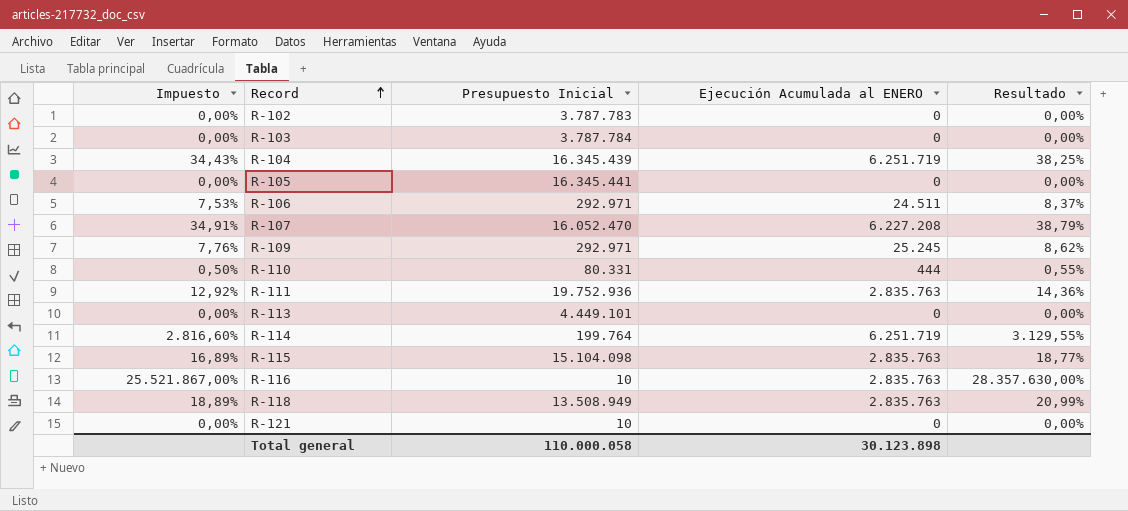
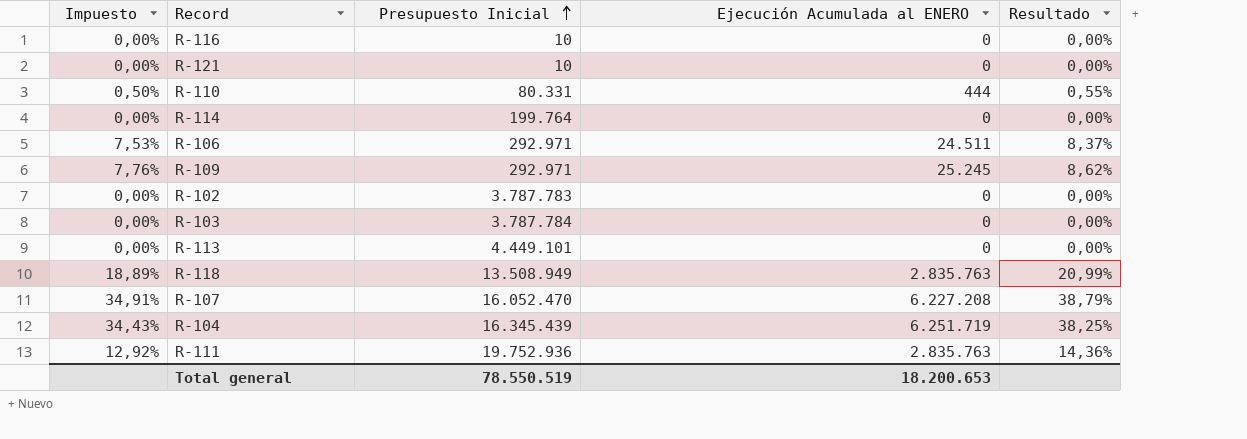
row order: Record ascending -> Presupuesto Inicial ascending
row R-105: 0,00% | 16.345.441 | 0 | 0,00% -> none
row R-115: 16,89% | 15.104.098 | 2.835.763 | 18,77% -> none
R-116 | Impuesto: 25.521.867,00% -> 0,00%
R-116 | Ejecución Acumulada al ENERO: 2.835.763 -> 0
R-116 | Resultado: 28.357.630,00% -> 0,00%
R-114 | Impuesto: 2.816,60% -> 0,00%
R-114 | Ejecución Acumulada al ENERO: 6.251.719 -> 0
R-114 | Resultado: 3.129,55% -> 0,00%
Total general | Presupuesto Inicial: 110.000.058 -> 78.550.519
Total general | Ejecución Acumulada al ENERO: 30.123.898 -> 18.200.653

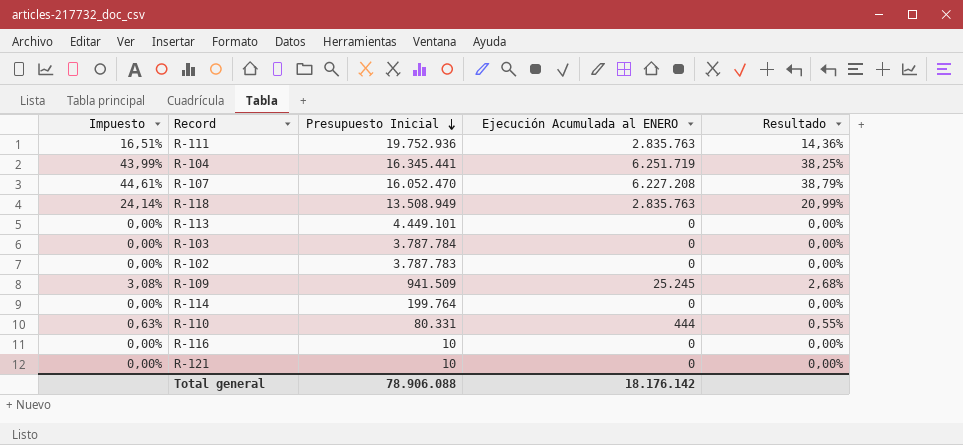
row order: Presupuesto Inicial ascending -> Presupuesto Inicial descending
column Impuesto | formula: [Resultado] * 0,9 -> [Resultado] * 1,15
row R-106: 7,53% | 292.971 | 24.511 | 8,37% -> none
R-104 | Presupuesto Inicial: 16.345.439 -> 16.345.441
R-109 | Presupuesto Inicial: 292.971 -> 941.509
R-109 | Resultado: 8,62% -> 2,68%
Total general | Presupuesto Inicial: 78.550.519 -> 78.906.088
Total general | Ejecución Acumulada al ENERO: 18.200.653 -> 18.176.142

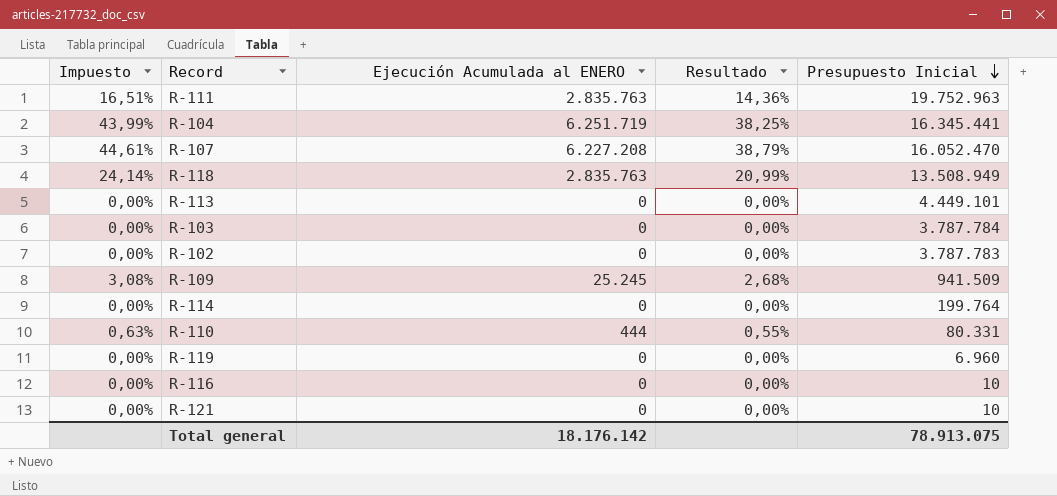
column Presupuesto Inicial | position: 3 -> 5
R-111 | Presupuesto Inicial: 19.752.936 -> 19.752.963
row R-119: none -> 0,00% | 0 | 0,00% | 6.960
Total general | Presupuesto Inicial: 78.906.088 -> 78.913.075

